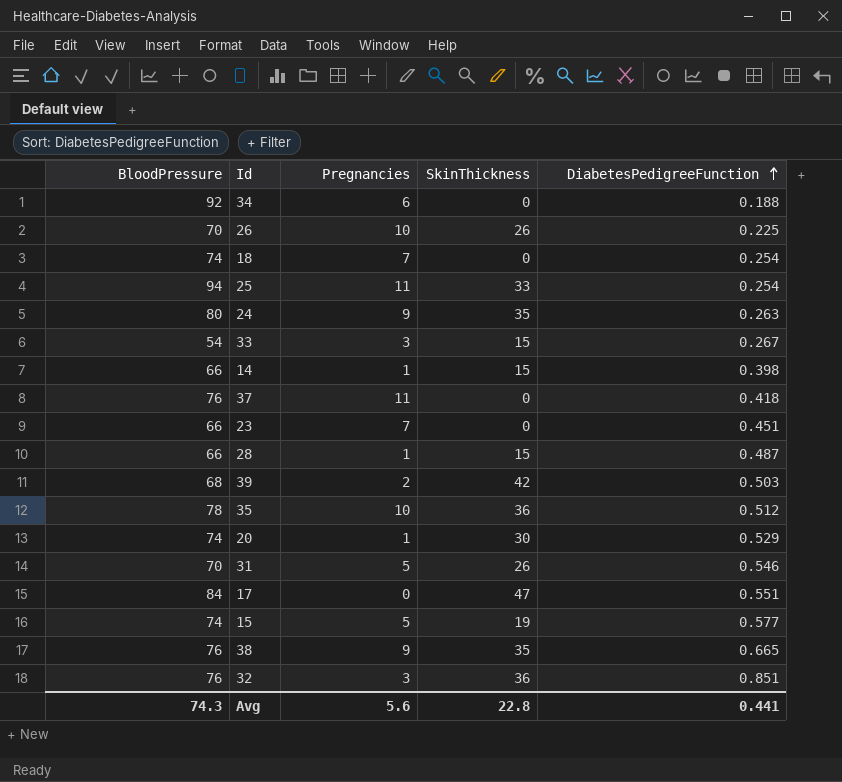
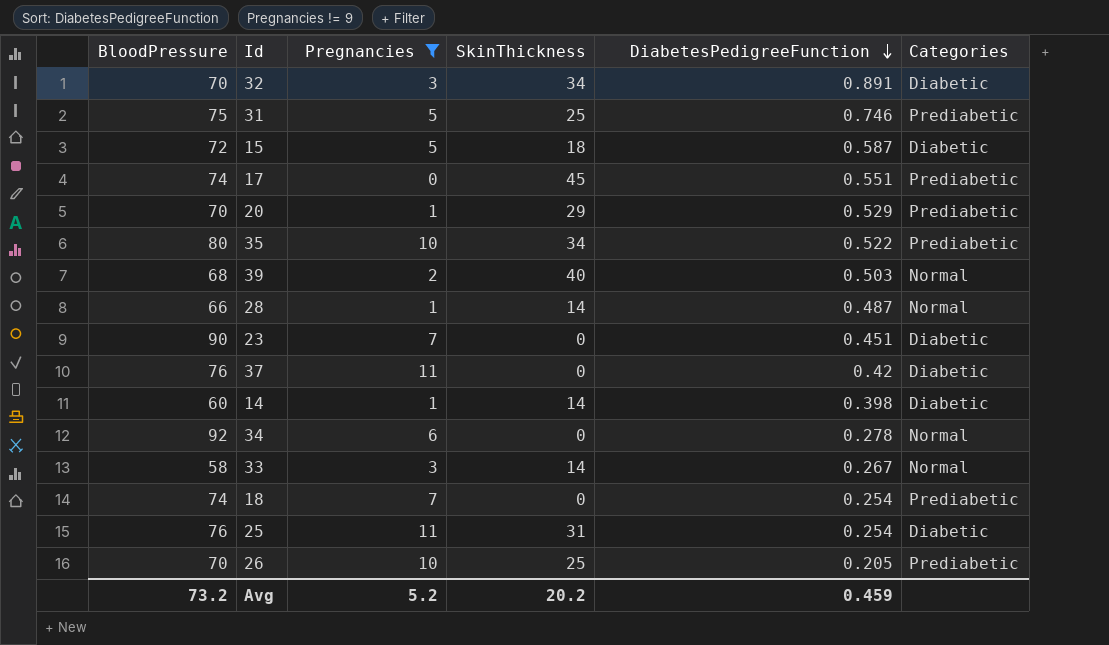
filter: none -> Pregnancies != 9
row order: DiabetesPedigreeFunction ascending -> DiabetesPedigreeFunction descending
column Categories | position: none -> 6
32 | BloodPressure: 76 -> 70
32 | SkinThickness: 36 -> 34
32 | DiabetesPedigreeFunction: 0.851 -> 0.891
31 | BloodPressure: 70 -> 75
31 | SkinThickness: 26 -> 25
31 | DiabetesPedigreeFunction: 0.546 -> 0.746
15 | BloodPressure: 74 -> 72
15 | SkinThickness: 19 -> 18
15 | DiabetesPedigreeFunction: 0.577 -> 0.587
17 | BloodPressure: 84 -> 74
17 | SkinThickness: 47 -> 45
20 | BloodPressure: 74 -> 70
20 | SkinThickness: 30 -> 29
35 | BloodPressure: 78 -> 80
35 | SkinThickness: 36 -> 34
35 | DiabetesPedigreeFunction: 0.512 -> 0.522
39 | SkinThickness: 42 -> 40
28 | SkinThickness: 15 -> 14
23 | BloodPressure: 66 -> 90
37 | DiabetesPedigreeFunction: 0.418 -> 0.42
14 | BloodPressure: 66 -> 60
14 | SkinThickness: 15 -> 14
34 | DiabetesPedigreeFunction: 0.188 -> 0.278
33 | BloodPressure: 54 -> 58
33 | SkinThickness: 15 -> 14
25 | BloodPressure: 94 -> 76
25 | SkinThickness: 33 -> 31
26 | SkinThickness: 26 -> 25
26 | DiabetesPedigreeFunction: 0.225 -> 0.205
Avg | BloodPressure: 74.3 -> 73.2
Avg | Pregnancies: 5.6 -> 5.2
Avg | SkinThickness: 22.8 -> 20.2
Avg | DiabetesPedigreeFunction: 0.441 -> 0.459

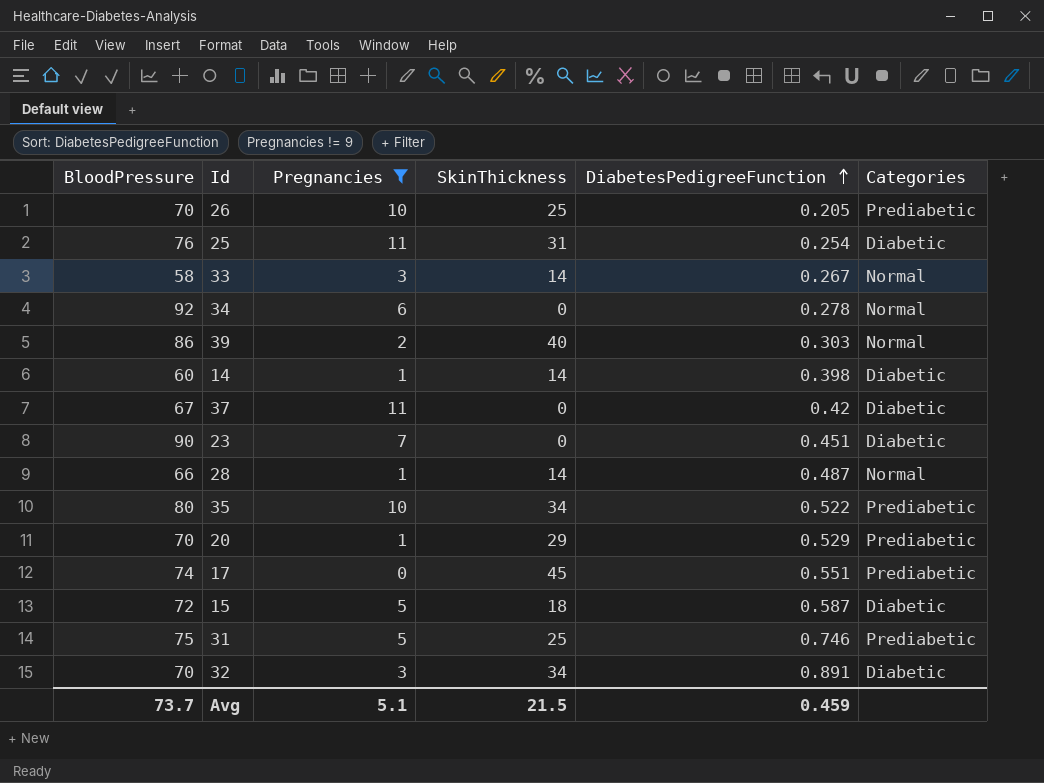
row order: DiabetesPedigreeFunction descending -> DiabetesPedigreeFunction ascending
row 18: 74 | 7 | 0 | 0.254 | Prediabetic -> none
39 | BloodPressure: 68 -> 86
39 | DiabetesPedigreeFunction: 0.503 -> 0.303
37 | BloodPressure: 76 -> 67
Avg | BloodPressure: 73.2 -> 73.7
Avg | Pregnancies: 5.2 -> 5.1
Avg | SkinThickness: 20.2 -> 21.5

